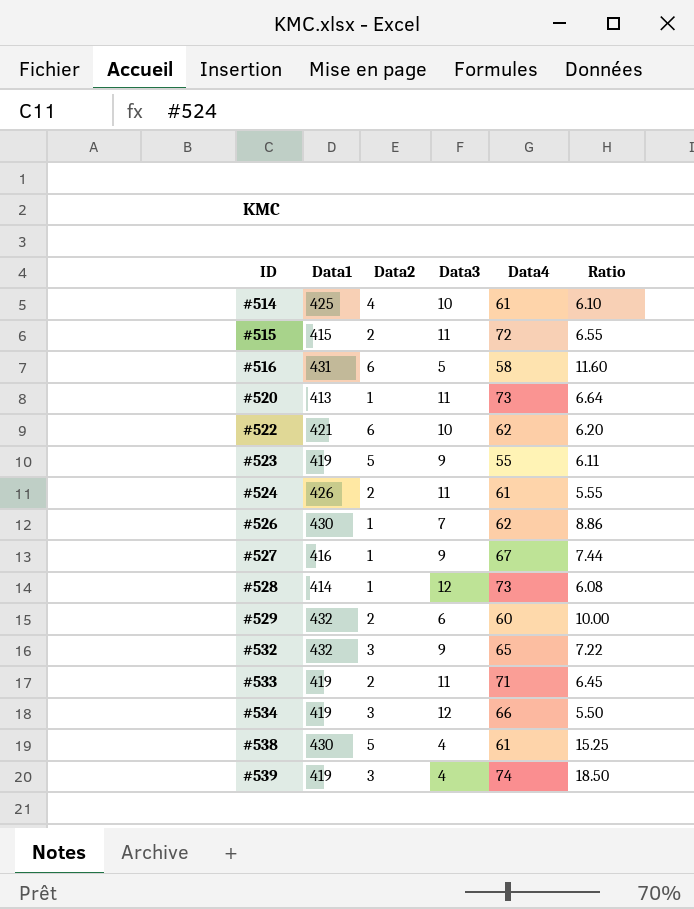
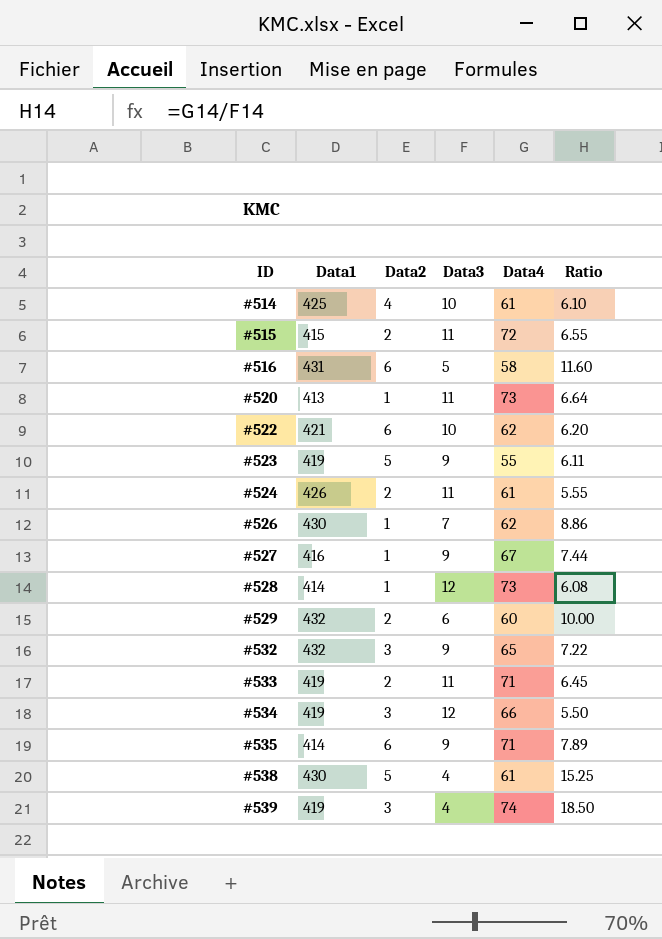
row #535: none -> 414 | 6 | 9 | 71 | 7.89

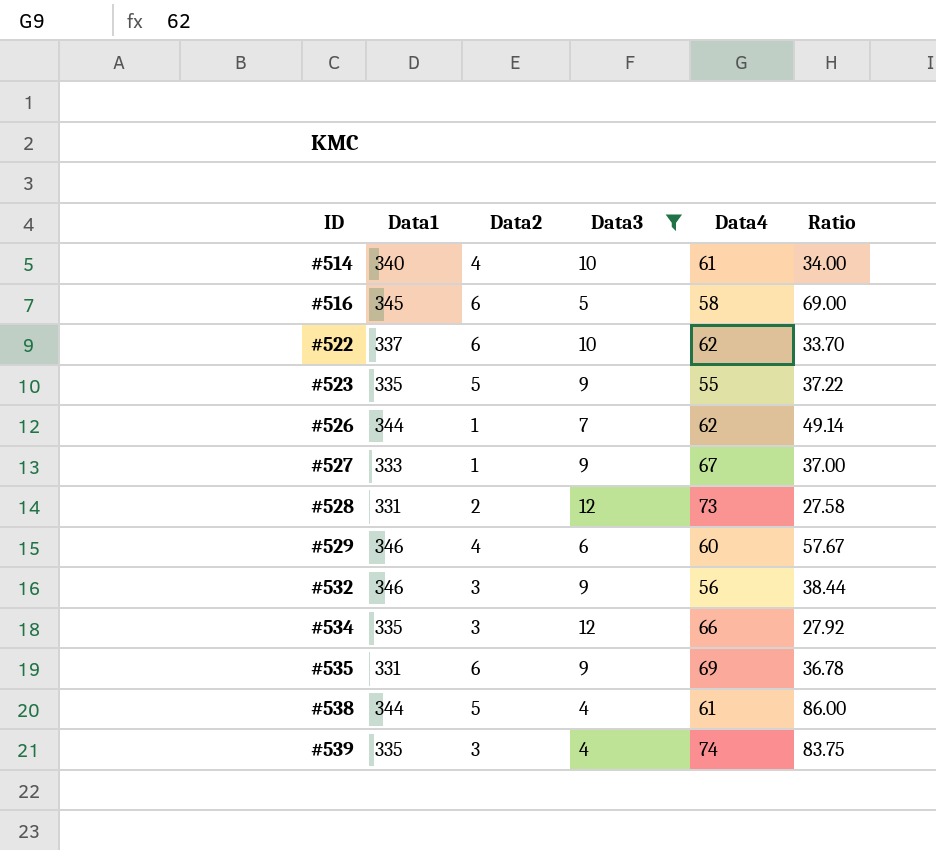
filter: none -> Data3 != 11
column Ratio | formula: [Data4] / [Data3] -> [Data1] / [Data3]
#514 | Data1: 425 -> 340
#516 | Data1: 431 -> 345
#522 | Data1: 421 -> 337
#523 | Data1: 419 -> 335
#526 | Data1: 430 -> 344
#527 | Data1: 416 -> 333
#528 | Data1: 414 -> 331
#528 | Data2: 1 -> 2
#529 | Data1: 432 -> 346
#529 | Data2: 2 -> 4
#532 | Data1: 432 -> 346
#532 | Data4: 65 -> 56
#534 | Data1: 419 -> 335
#535 | Data1: 414 -> 331
#535 | Data4: 71 -> 69
#538 | Data1: 430 -> 344
#539 | Data1: 419 -> 335

